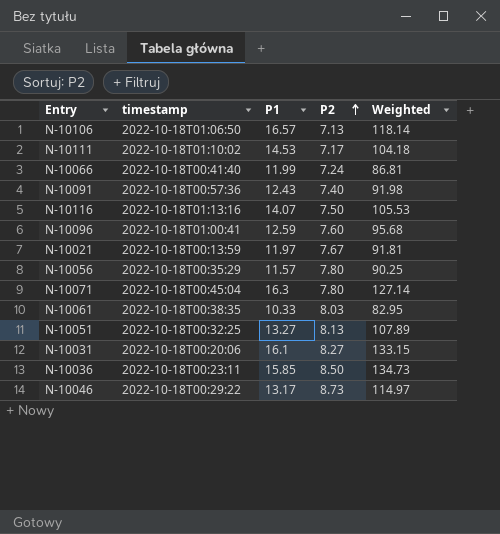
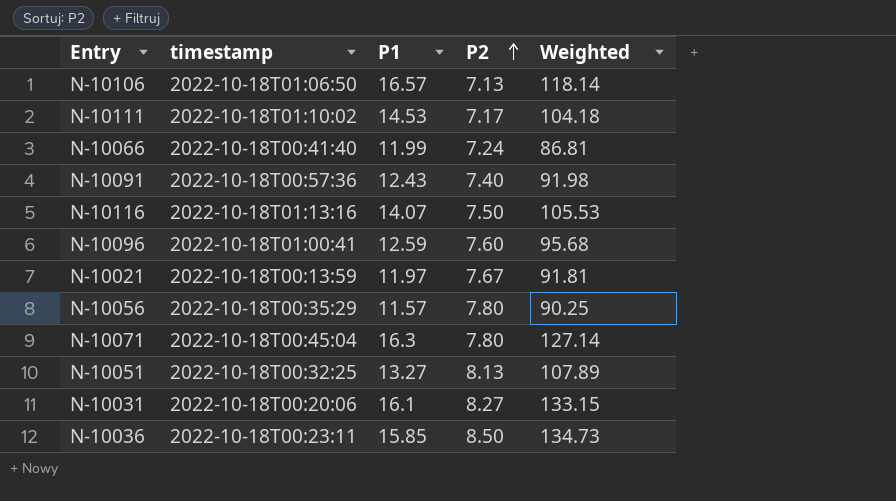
row N-10061: 2022-10-18T00:38:35 | 10.33 | 8.03 | 82.95 -> none
row N-10046: 2022-10-18T00:29:22 | 13.17 | 8.73 | 114.97 -> none

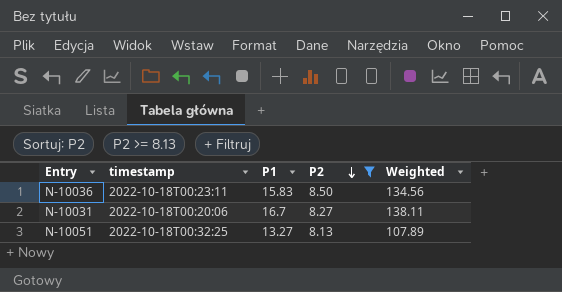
filter: none -> P2 >= 8.13
row order: P2 ascending -> P2 descending
N-10036 | P1: 15.85 -> 15.83
N-10036 | Weighted: 134.73 -> 134.56
N-10031 | P1: 16.1 -> 16.7
N-10031 | Weighted: 133.15 -> 138.11

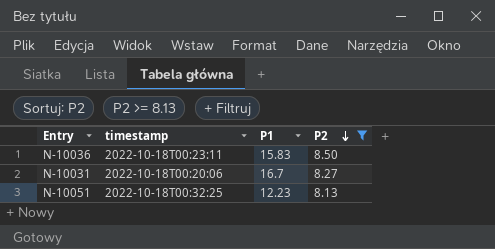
column Weighted | formula: [P1] * [P2] -> none
N-10051 | P1: 13.27 -> 12.23

